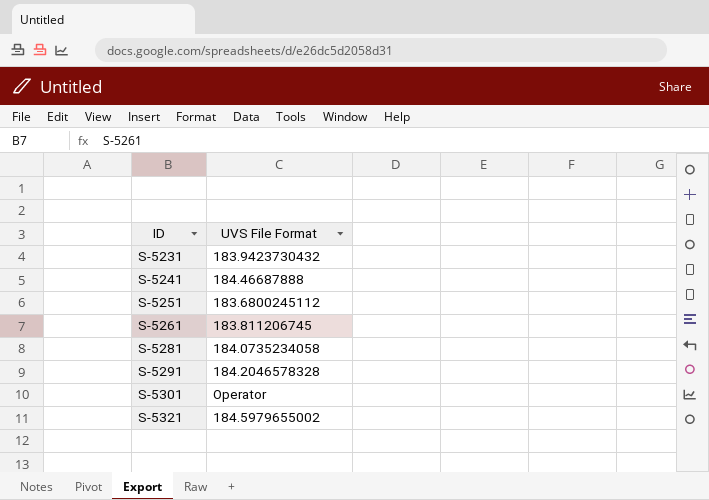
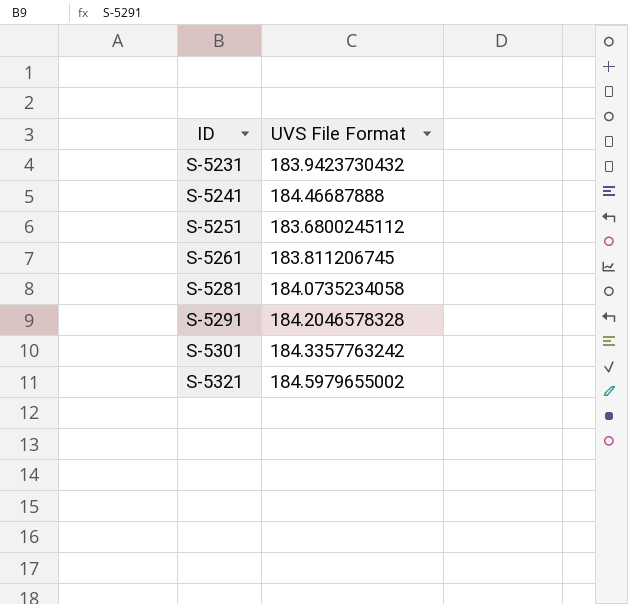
S-5301 | UVS File Format: Operator -> 184.3357763242

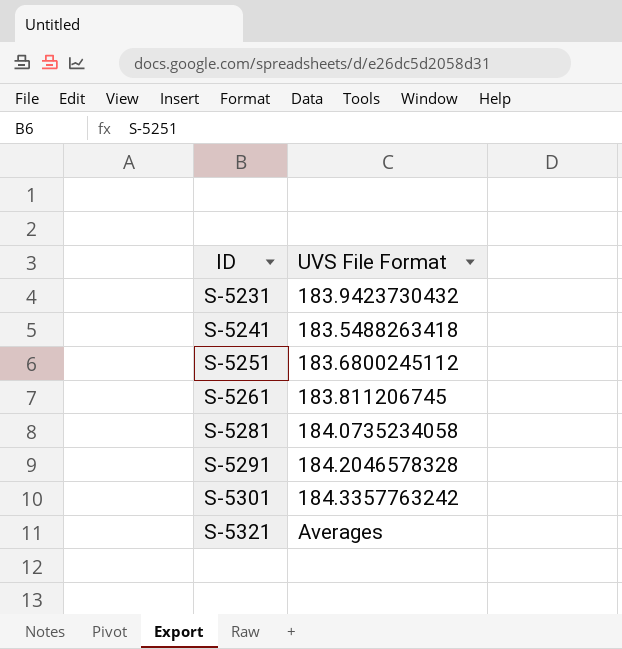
S-5241 | UVS File Format: 184.46687888 -> 183.5488263418
S-5321 | UVS File Format: 184.5979655002 -> Averages

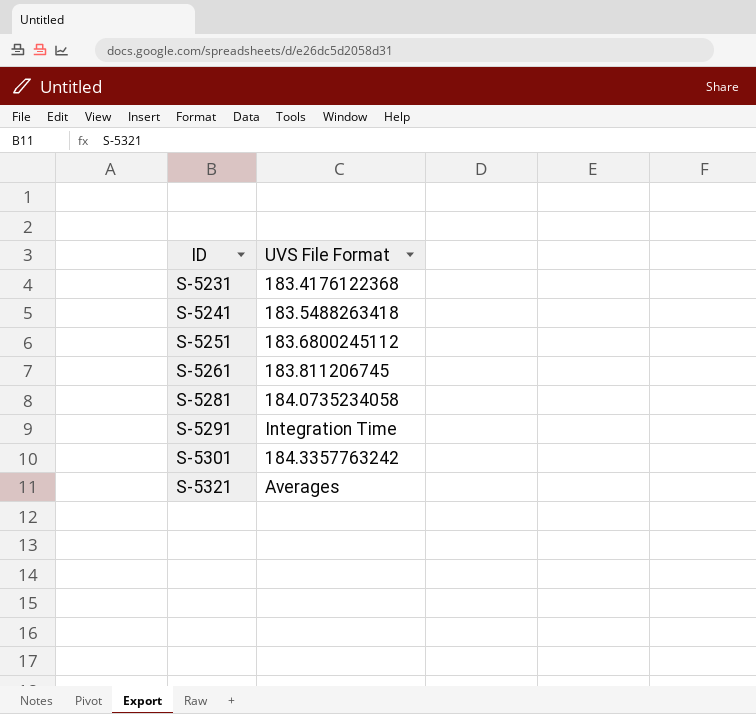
S-5231 | UVS File Format: 183.9423730432 -> 183.4176122368
S-5291 | UVS File Format: 184.2046578328 -> Integration Time

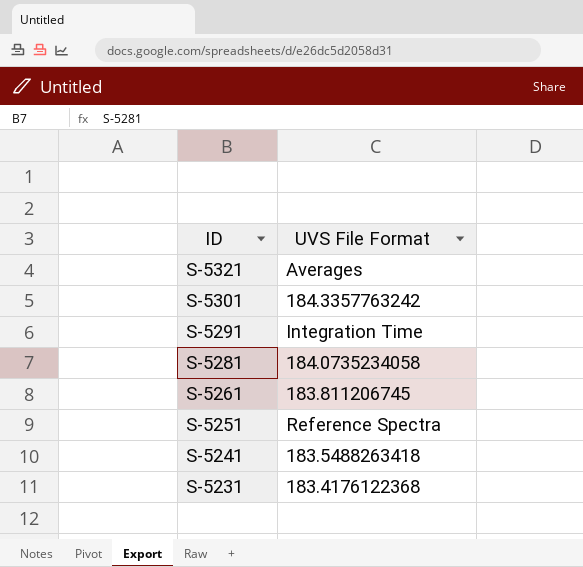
row order: ID ascending -> ID descending
S-5251 | UVS File Format: 183.6800245112 -> Reference Spectra

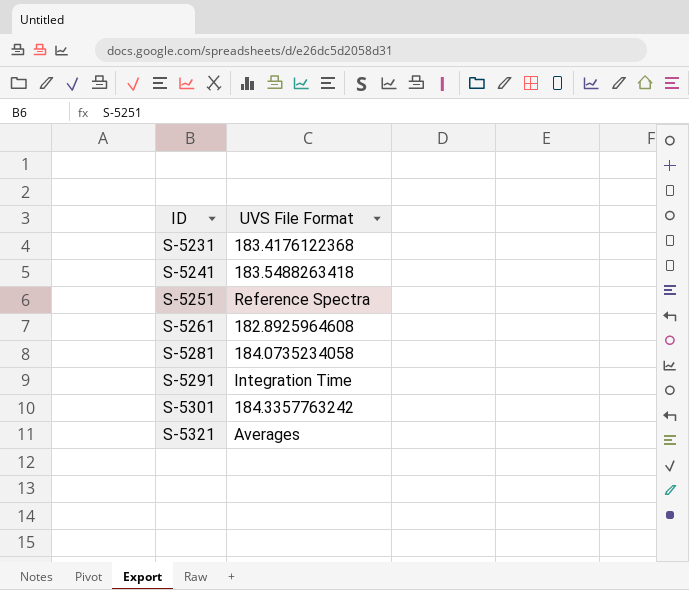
row order: ID descending -> ID ascending
S-5261 | UVS File Format: 183.811206745 -> 182.8925964608

